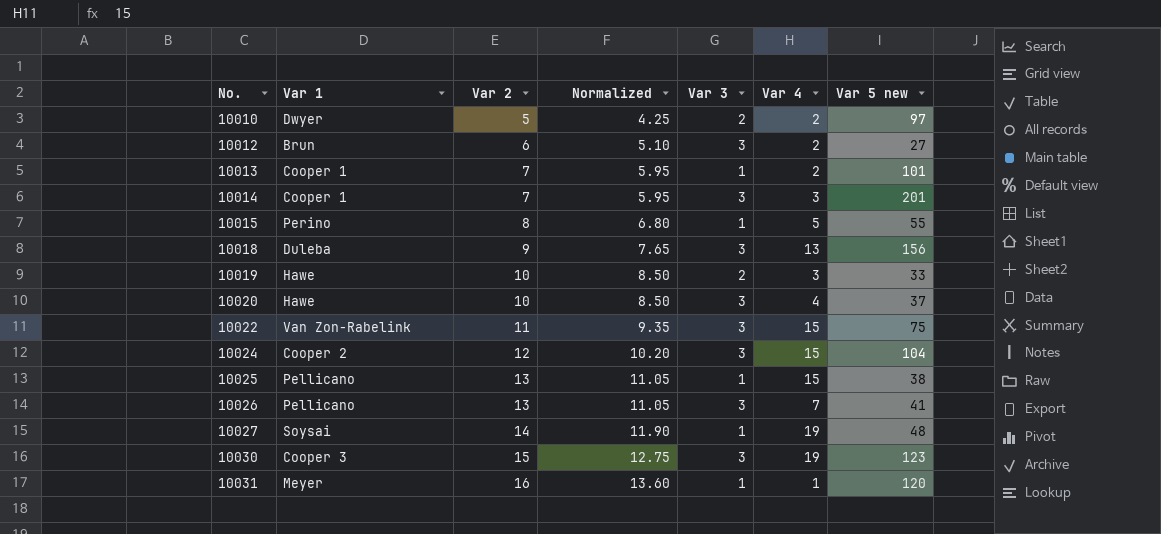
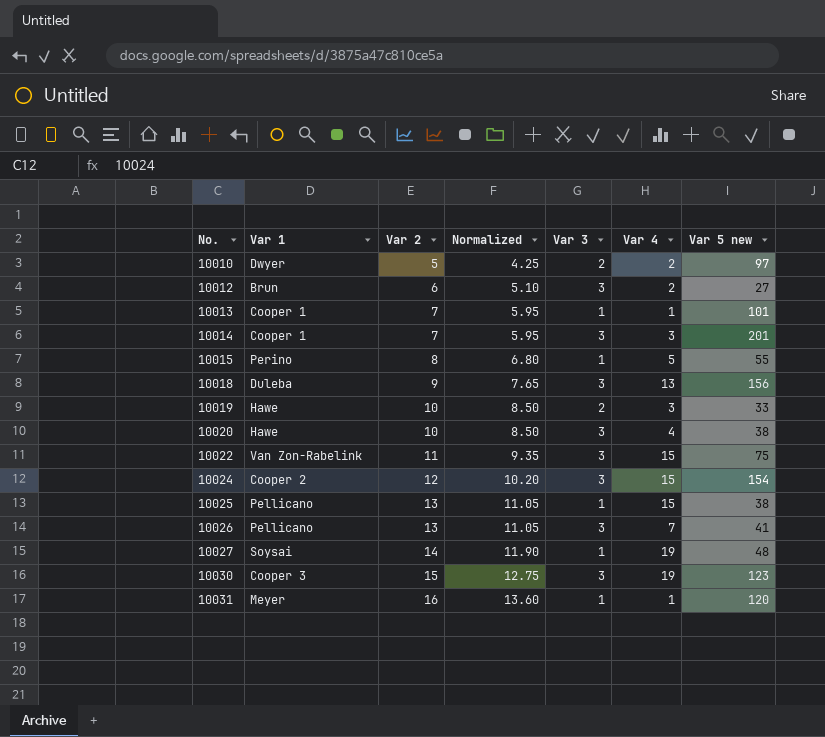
10013 | Var 4: 2 -> 1
10020 | Var 5 new: 37 -> 38
10024 | Var 5 new: 104 -> 154

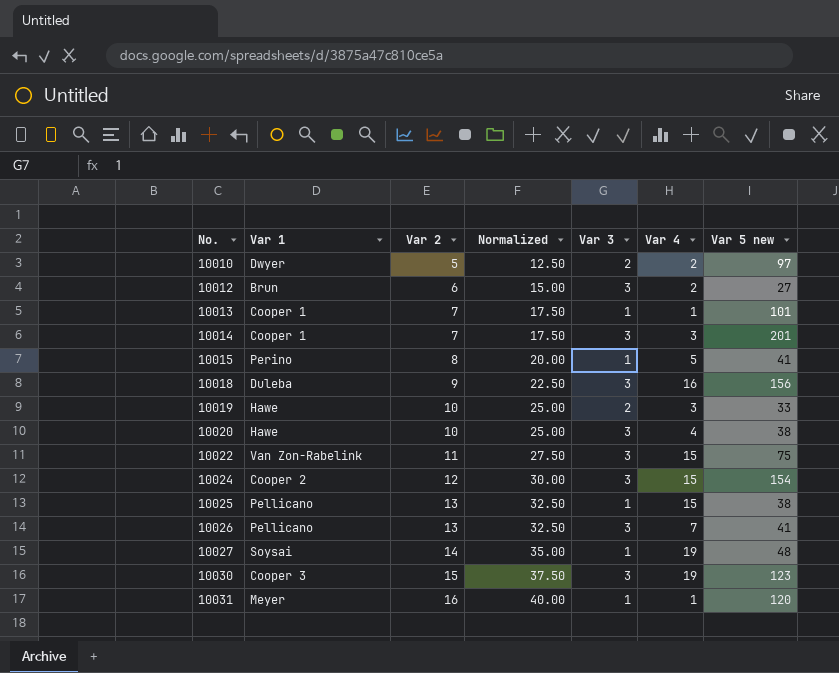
column Normalized | formula: [Var 2] * 0.85 -> [Var 2] * 2.5
10015 | Var 5 new: 55 -> 41
10018 | Var 4: 13 -> 16

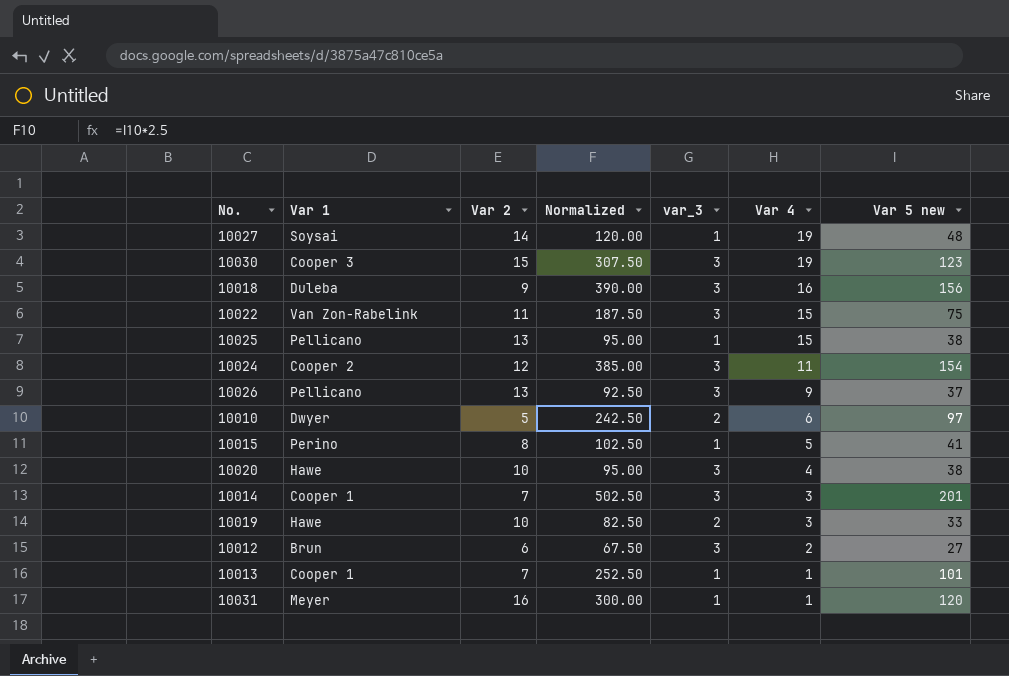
row order: No. ascending -> Var 4 descending
column Normalized | formula: [Var 2] * 2.5 -> [Var 5 new] * 2.5
column name: Var 3 -> var_3
10024 | Var 4: 15 -> 11
10026 | Var 4: 7 -> 9
10026 | Var 5 new: 41 -> 37
10010 | Var 4: 2 -> 6

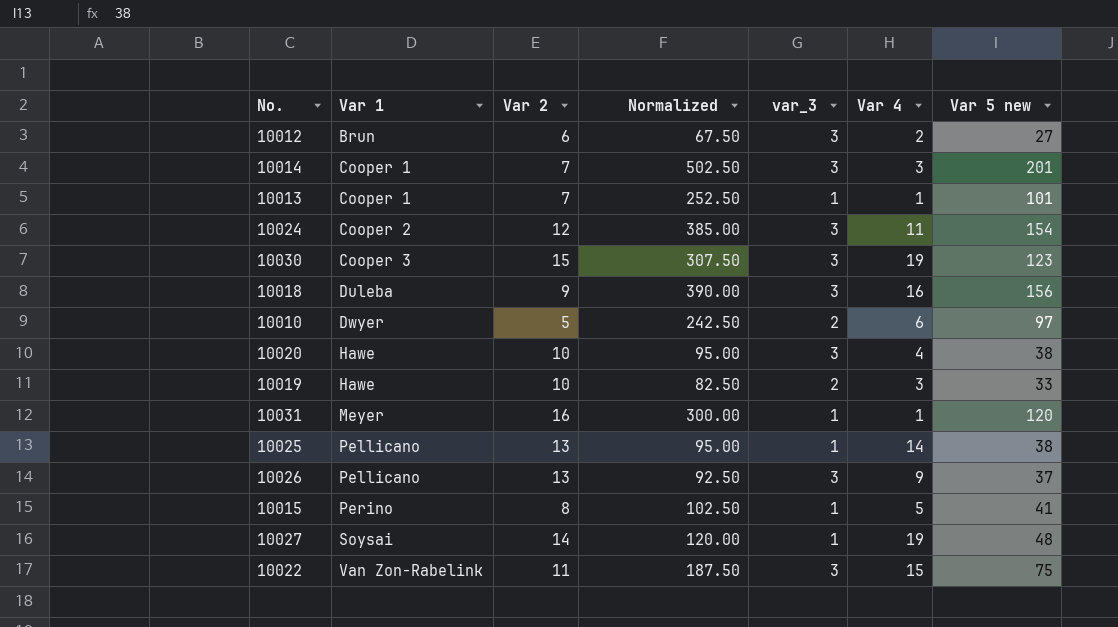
row order: Var 4 descending -> Var 1 ascending
10025 | Var 4: 15 -> 14

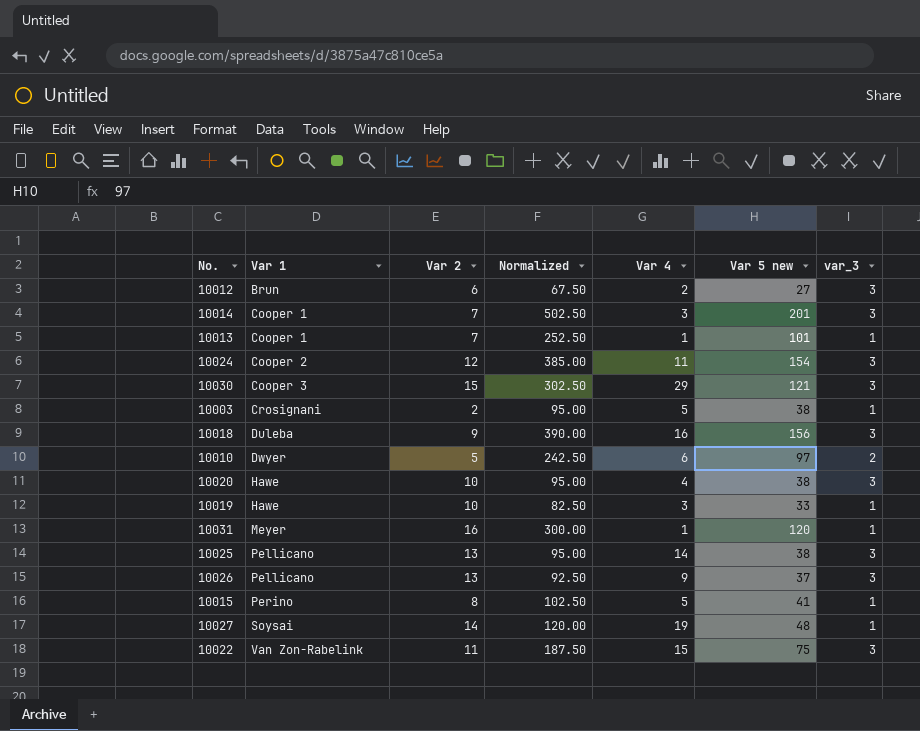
column var_3 | position: 5 -> 7
10030 | Normalized: 307.50 -> 302.50
10030 | Var 4: 19 -> 29
10030 | Var 5 new: 123 -> 121
row 10003: none -> Crosignani | 2 | 95.00 | 5 | 38 | 1
10019 | var_3: 2 -> 1
10025 | var_3: 1 -> 3

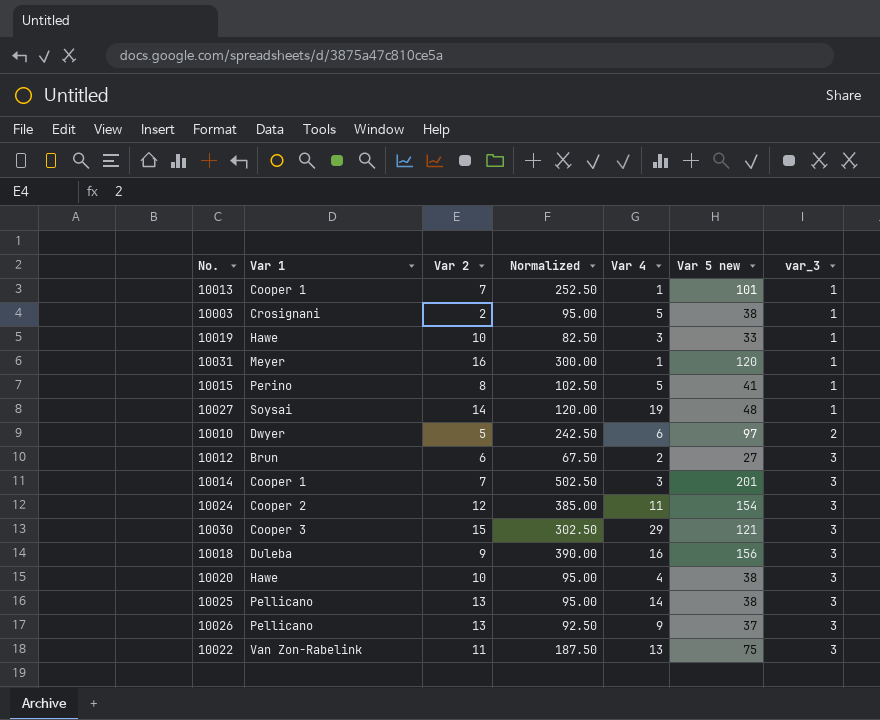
row order: Var 1 ascending -> var_3 ascending
10022 | Var 4: 15 -> 13

